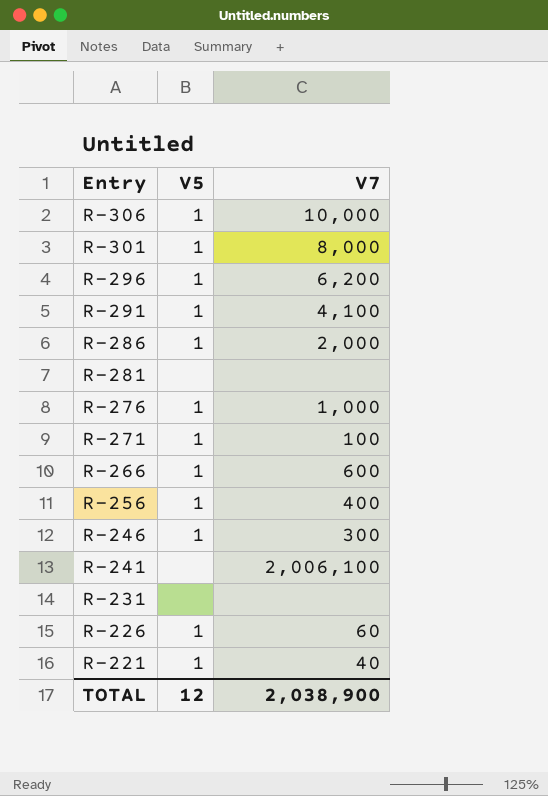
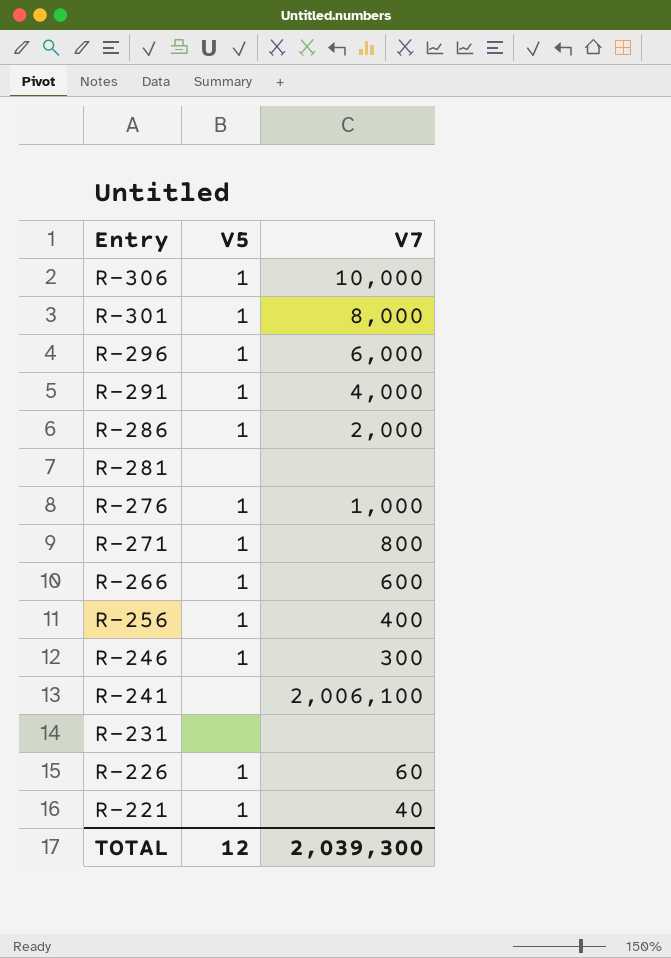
R-296 | V7: 6,200 -> 6,000
R-291 | V7: 4,100 -> 4,000
R-271 | V7: 100 -> 800
TOTAL | V7: 2,038,900 -> 2,039,300

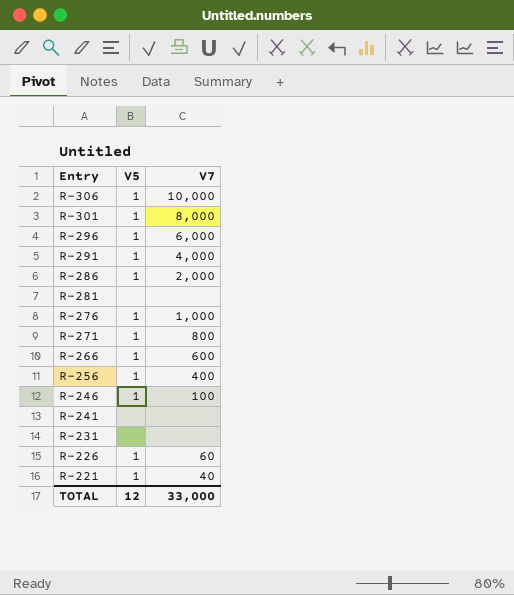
R-246 | V7: 300 -> 100
R-241 | V7: 2,006,100 -> none
TOTAL | V7: 2,039,300 -> 33,000

